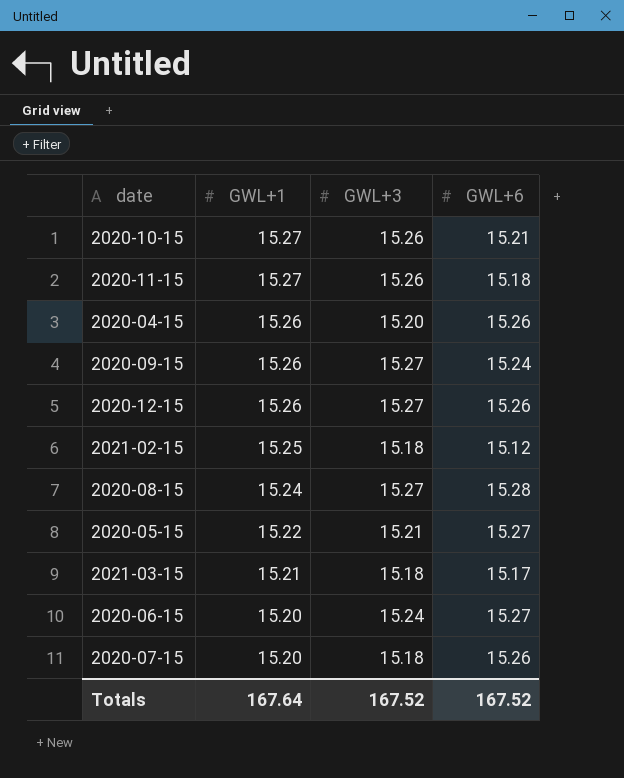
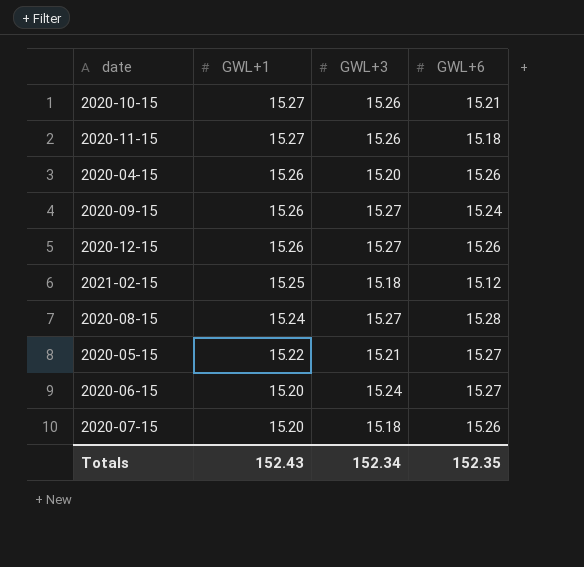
row 2021-03-15: 15.21 | 15.18 | 15.17 -> none
Totals | GWL+1: 167.64 -> 152.43
Totals | GWL+3: 167.52 -> 152.34
Totals | GWL+6: 167.52 -> 152.35

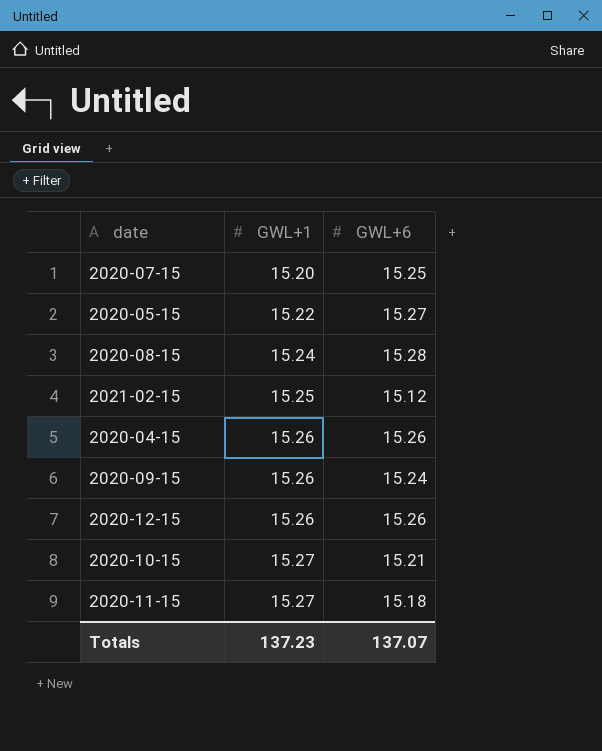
row order: GWL+1 descending -> GWL+1 ascending
column GWL+3 | position: 3 -> none
row 2020-06-15: 15.20 | 15.24 | 15.27 -> none
2020-07-15 | GWL+6: 15.26 -> 15.25
Totals | GWL+1: 152.43 -> 137.23
Totals | GWL+6: 152.35 -> 137.07

